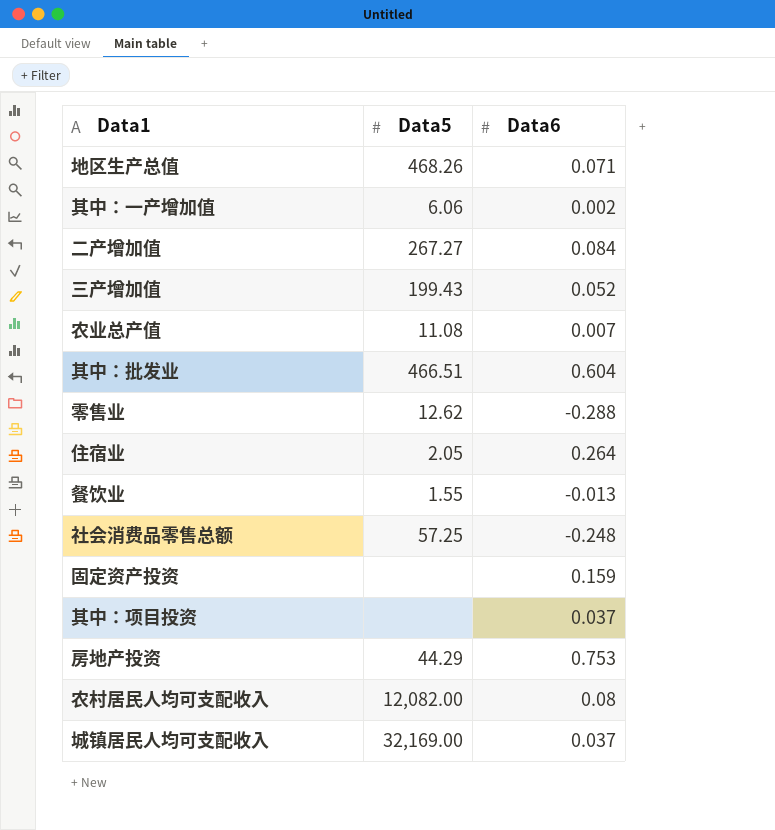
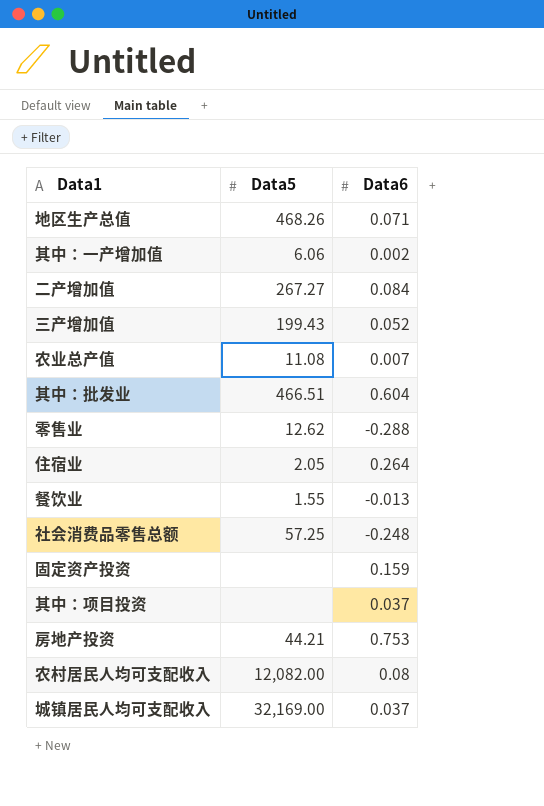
房地产投资 | Data5: 44.29 -> 44.21

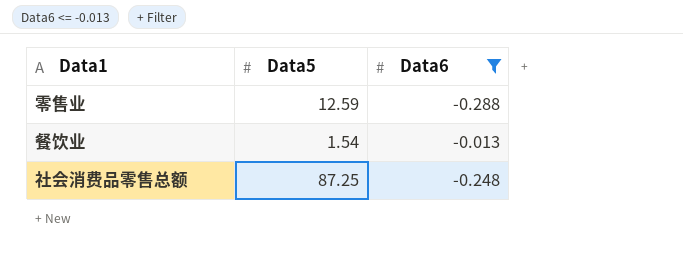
filter: none -> Data6 <= -0.013
零售业 | Data5: 12.62 -> 12.59
餐饮业 | Data5: 1.55 -> 1.54
社会消费品零售总额 | Data5: 57.25 -> 87.25

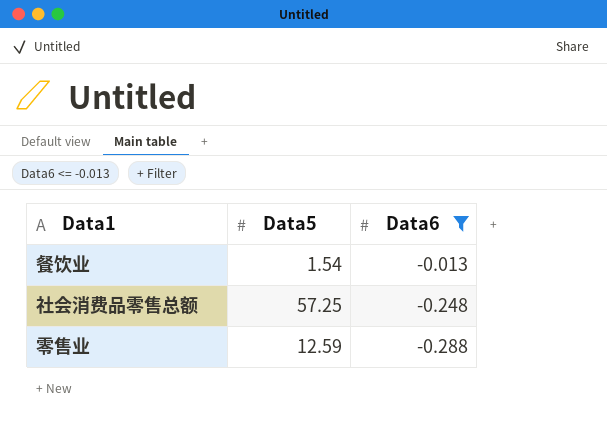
row order: none -> Data6 descending
社会消费品零售总额 | Data5: 87.25 -> 57.25

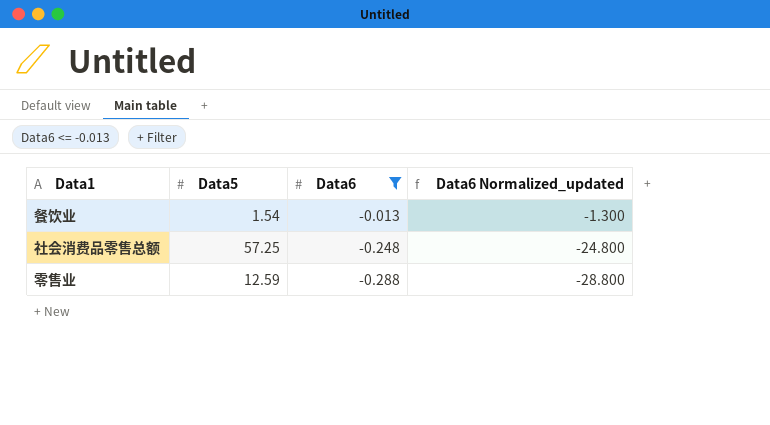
column Data6 Normalized_updated | formula: none -> [Data6] * 100

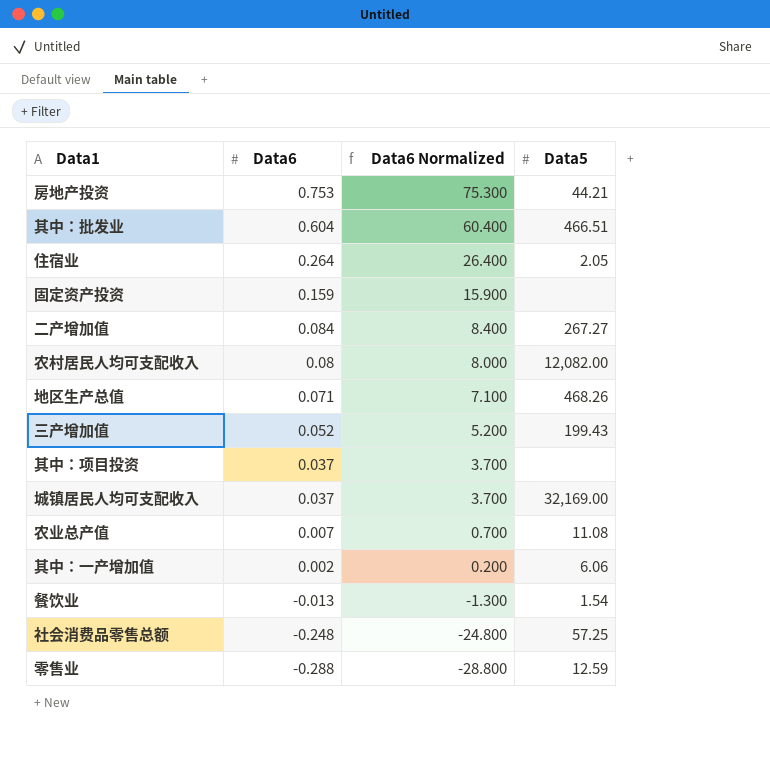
filter: Data6 <= -0.013 -> none
column name: Data6 Normalized_updated -> Data6 Normalized
column Data5 | position: 2 -> 4

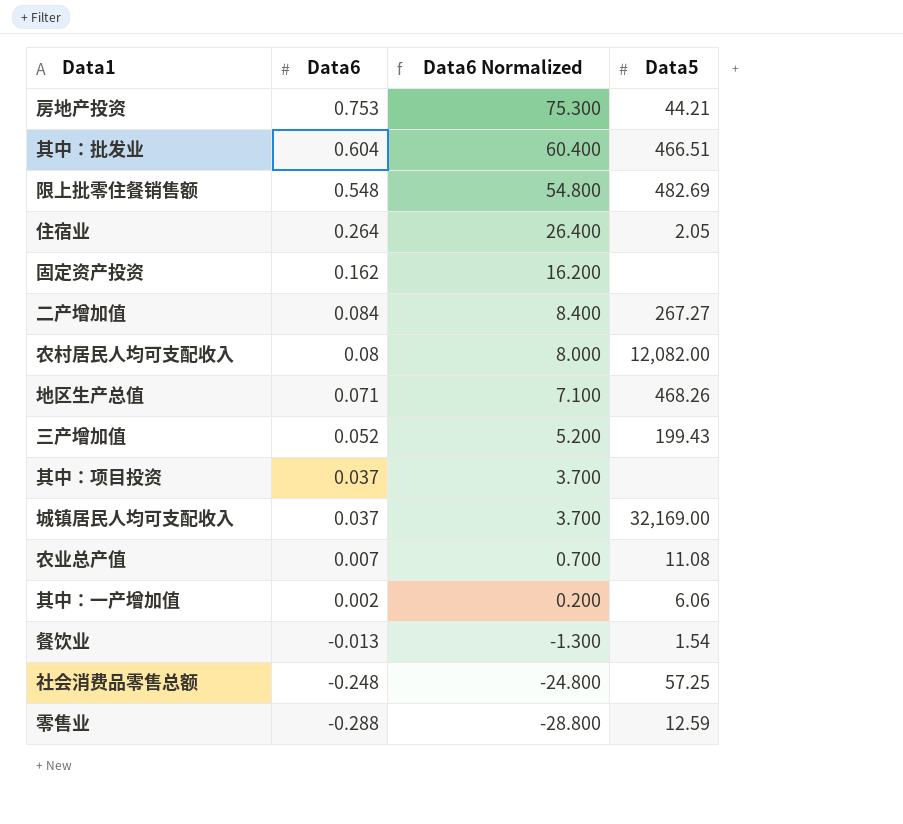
row 限上批零住餐销售额: none -> 0.548 | 54.800 | 482.69
固定资产投资 | Data6: 0.159 -> 0.162
固定资产投资 | Data6 Normalized: 15.900 -> 16.200

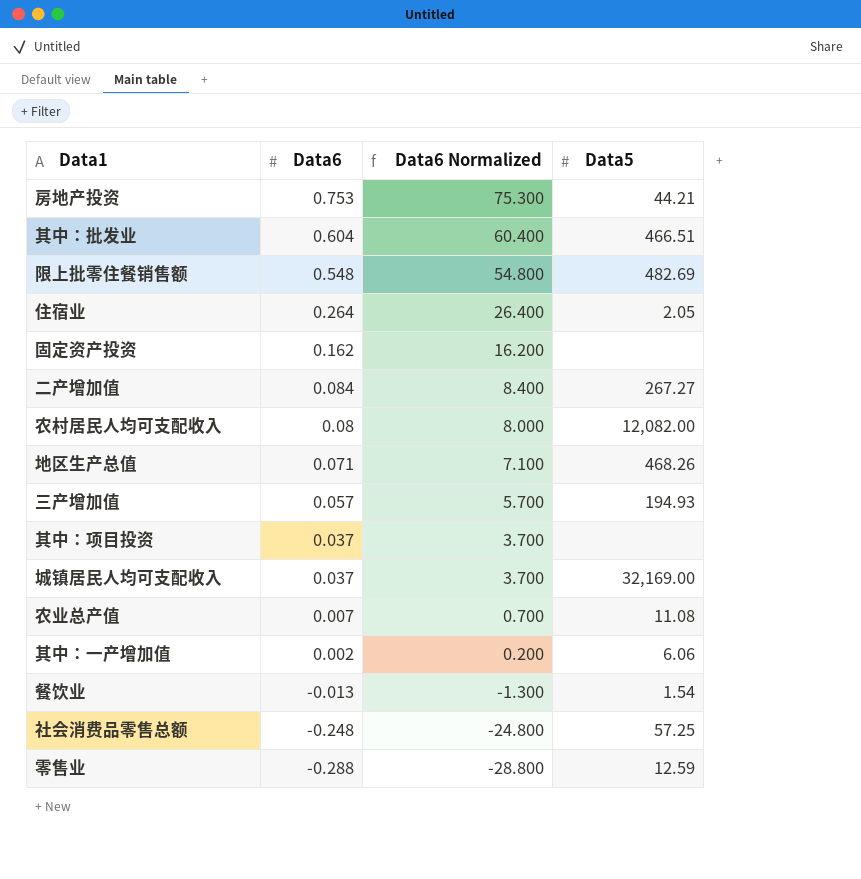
三产增加值 | Data6: 0.052 -> 0.057
三产增加值 | Data6 Normalized: 5.200 -> 5.700
三产增加值 | Data5: 199.43 -> 194.93

